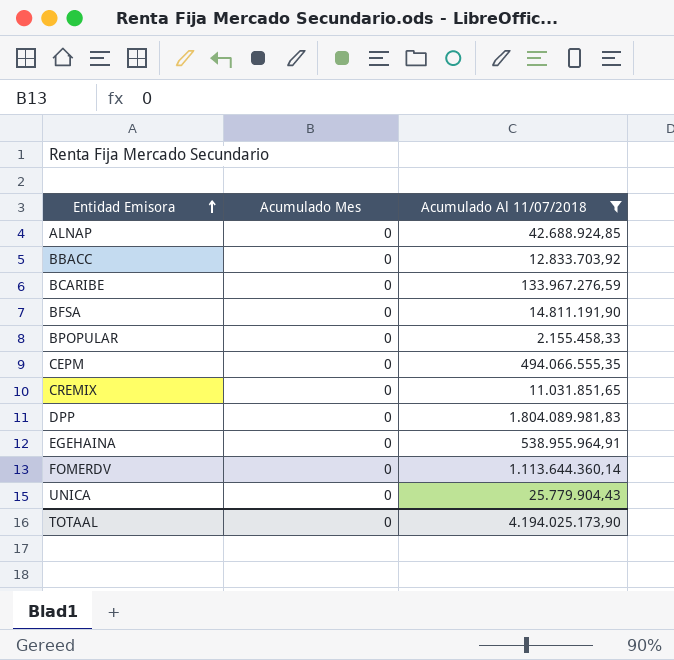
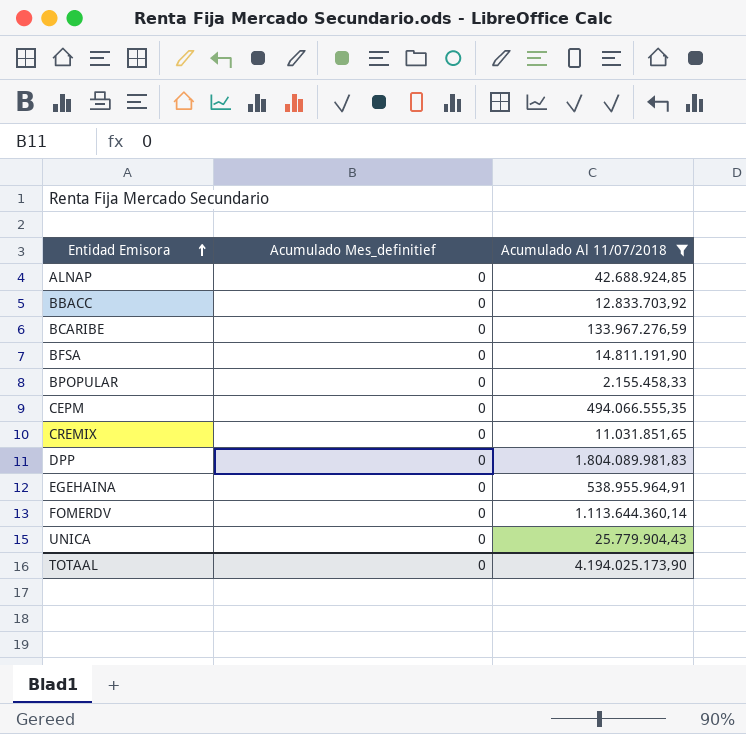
column name: Acumulado Mes -> Acumulado Mes_definitief

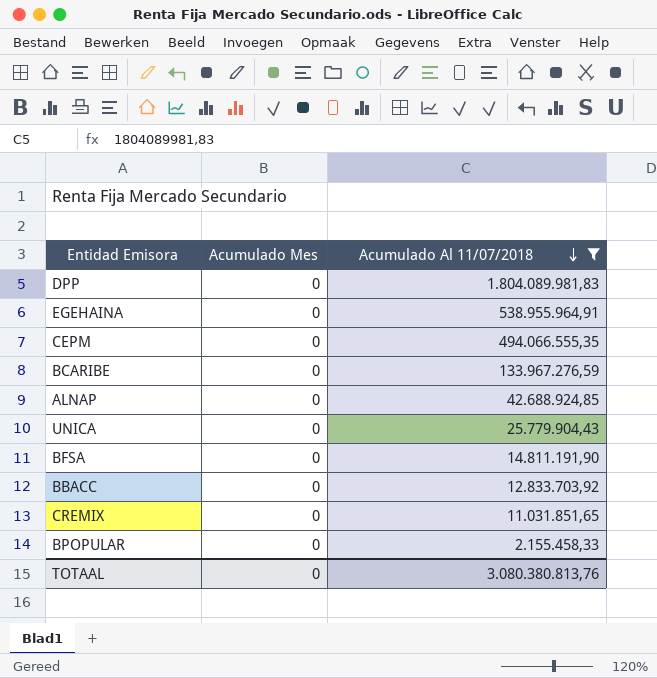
row order: Entidad Emisora ascending -> Acumulado Al 11/07/2018 descending
column name: Acumulado Mes_definitief -> Acumulado Mes
row FOMERDV: 0 | 1.113.644.360,14 -> none
TOTAAL | Acumulado Al 11/07/2018: 4.194.025.173,90 -> 3.080.380.813,76

